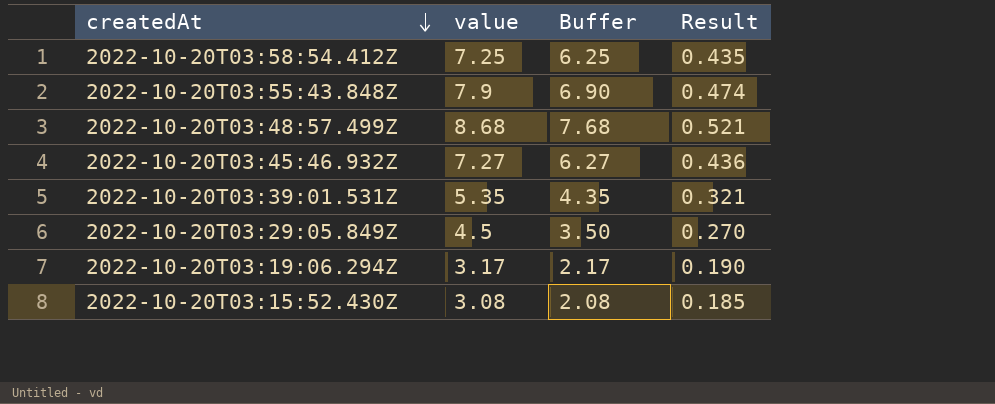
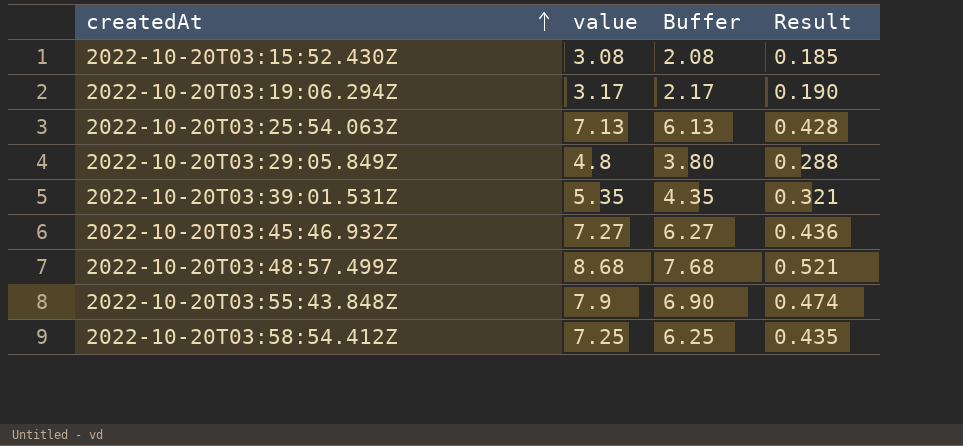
row order: createdAt descending -> createdAt ascending
row 2022-10-20T03:25:54.063Z: none -> 7.13 | 6.13 | 0.428
2022-10-20T03:29:05.849Z | value: 4.5 -> 4.8
2022-10-20T03:29:05.849Z | Buffer: 3.50 -> 3.80
2022-10-20T03:29:05.849Z | Result: 0.270 -> 0.288

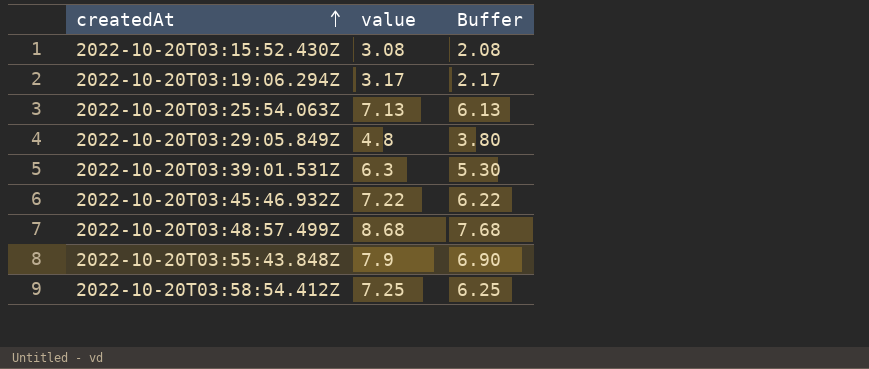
column Result | formula: [value] * 0.06 -> none
2022-10-20T03:39:01.531Z | value: 5.35 -> 6.3
2022-10-20T03:39:01.531Z | Buffer: 4.35 -> 5.30
2022-10-20T03:45:46.932Z | value: 7.27 -> 7.22
2022-10-20T03:45:46.932Z | Buffer: 6.27 -> 6.22

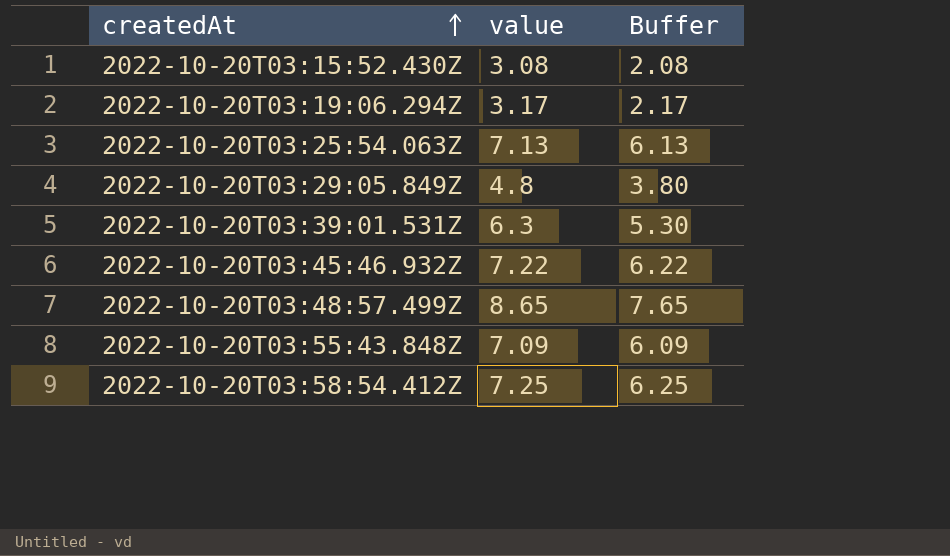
2022-10-20T03:48:57.499Z | value: 8.68 -> 8.65
2022-10-20T03:48:57.499Z | Buffer: 7.68 -> 7.65
2022-10-20T03:55:43.848Z | value: 7.9 -> 7.09
2022-10-20T03:55:43.848Z | Buffer: 6.90 -> 6.09

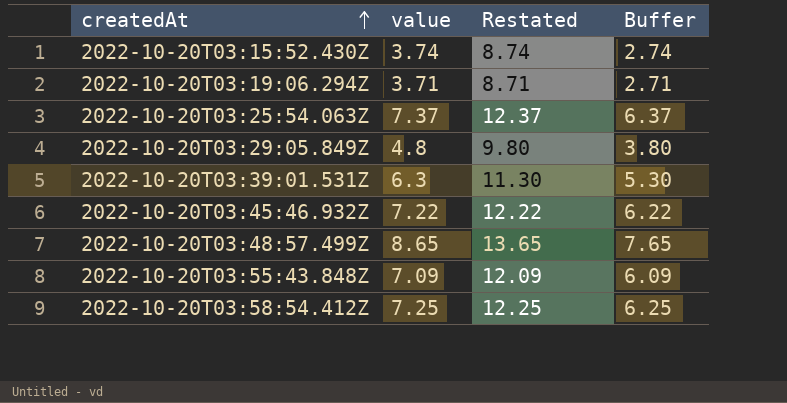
column Restated | formula: none -> [value] + 5
2022-10-20T03:15:52.430Z | value: 3.08 -> 3.74
2022-10-20T03:15:52.430Z | Buffer: 2.08 -> 2.74
2022-10-20T03:19:06.294Z | value: 3.17 -> 3.71
2022-10-20T03:19:06.294Z | Buffer: 2.17 -> 2.71
2022-10-20T03:25:54.063Z | value: 7.13 -> 7.37
2022-10-20T03:25:54.063Z | Buffer: 6.13 -> 6.37

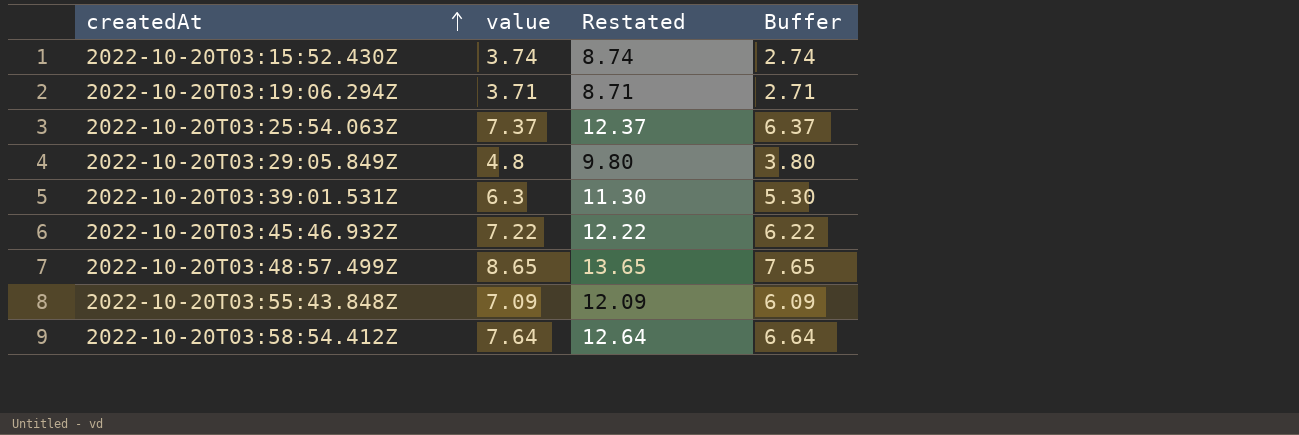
2022-10-20T03:58:54.412Z | value: 7.25 -> 7.64
2022-10-20T03:58:54.412Z | Restated: 12.25 -> 12.64
2022-10-20T03:58:54.412Z | Buffer: 6.25 -> 6.64

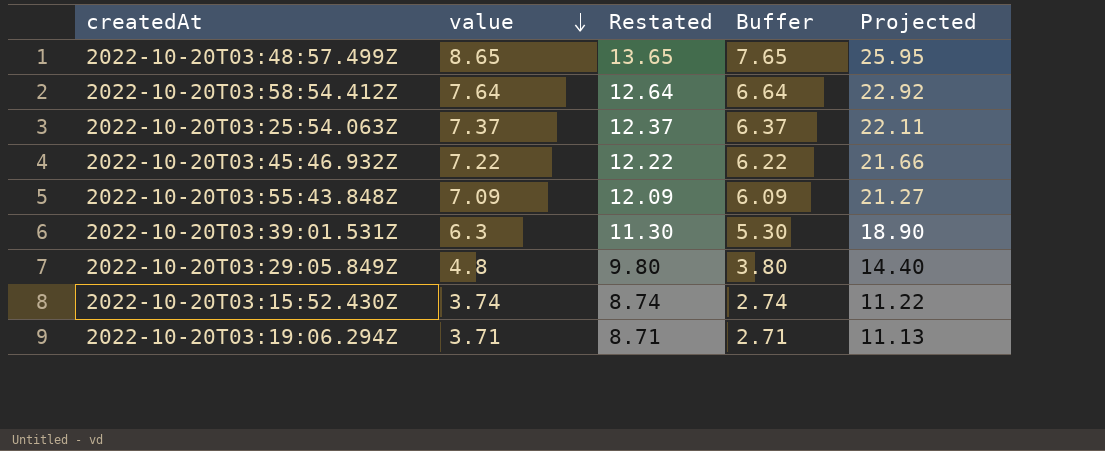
row order: createdAt ascending -> value descending
column Projected | formula: none -> [value] * 3

